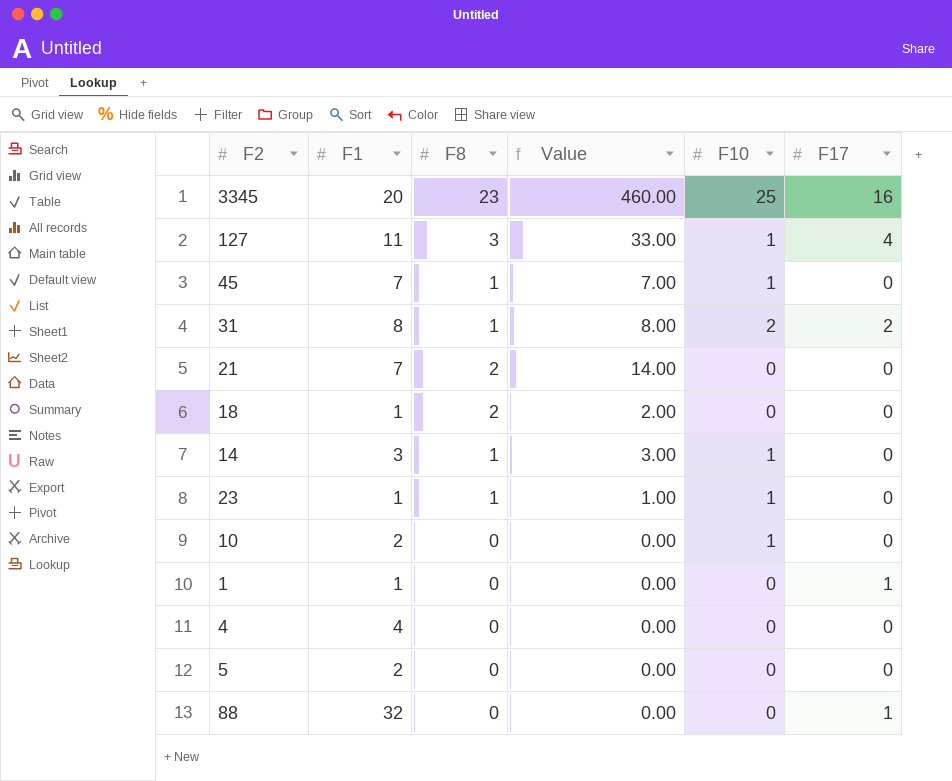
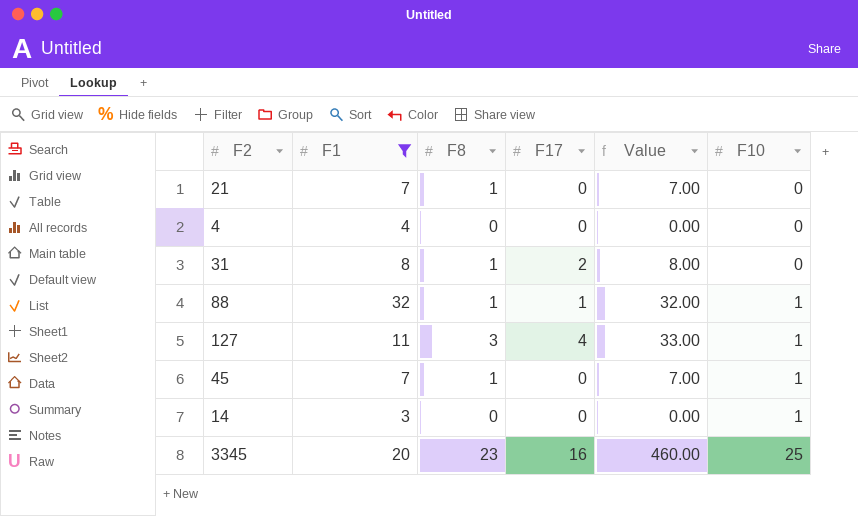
filter: none -> F1 >= 3
row order: none -> F10 ascending
column F17 | position: 6 -> 4
21 | F8: 2 -> 1
21 | Value: 14.00 -> 7.00
31 | F10: 2 -> 0
88 | F8: 0 -> 1
88 | Value: 0.00 -> 32.00
88 | F10: 0 -> 1
14 | F8: 1 -> 0
14 | Value: 3.00 -> 0.00

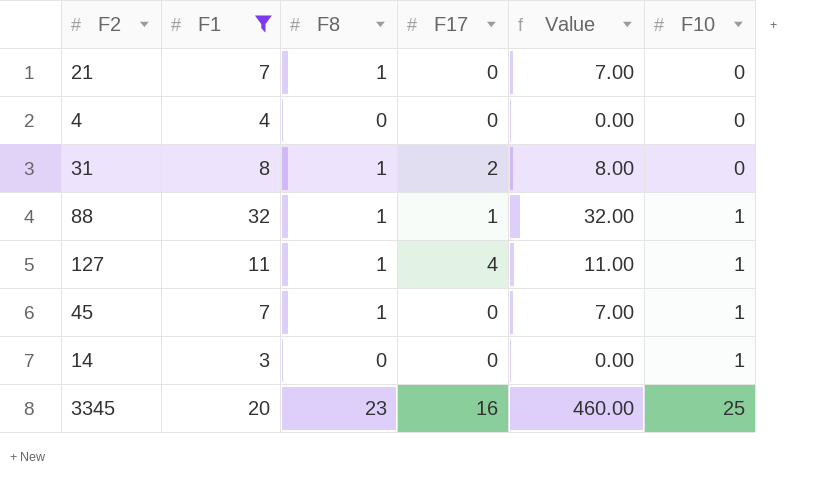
127 | F8: 3 -> 1
127 | Value: 33.00 -> 11.00

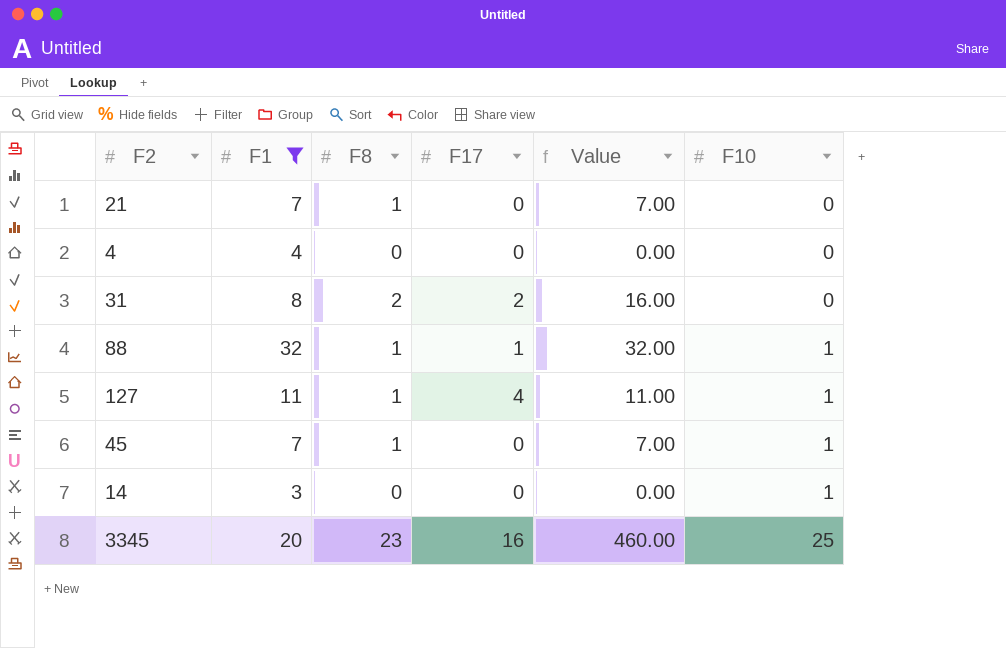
31 | F8: 1 -> 2
31 | Value: 8.00 -> 16.00

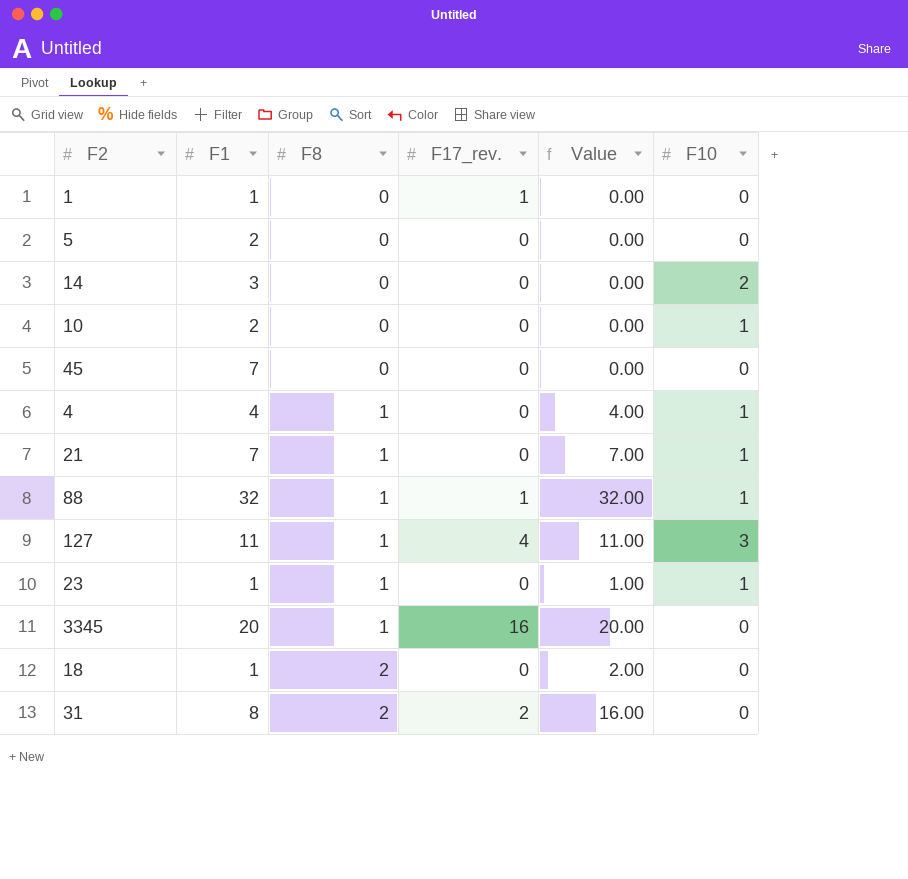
filter: F1 >= 3 -> none
row order: F10 ascending -> F8 ascending
column name: F17 -> F17_rev.
14 | F10: 1 -> 2
45 | F8: 1 -> 0
45 | Value: 7.00 -> 0.00
45 | F10: 1 -> 0
4 | F8: 0 -> 1
4 | Value: 0.00 -> 4.00
4 | F10: 0 -> 1
21 | F10: 0 -> 1
127 | F10: 1 -> 3
3345 | F8: 23 -> 1
3345 | Value: 460.00 -> 20.00
3345 | F10: 25 -> 0

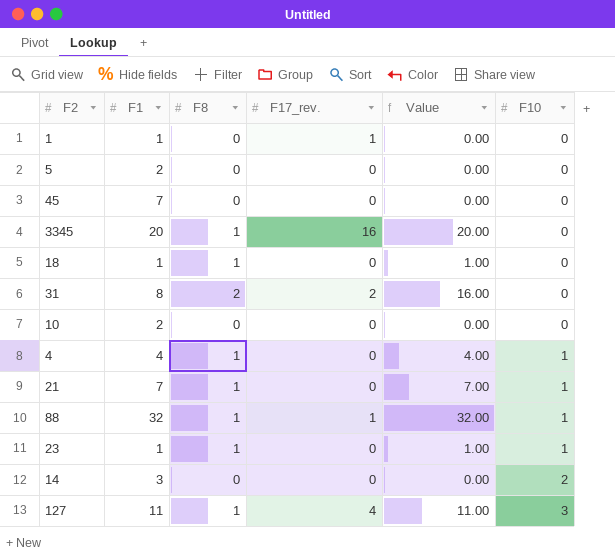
row order: F8 ascending -> F10 ascending
18 | F8: 2 -> 1
18 | Value: 2.00 -> 1.00
10 | F10: 1 -> 0

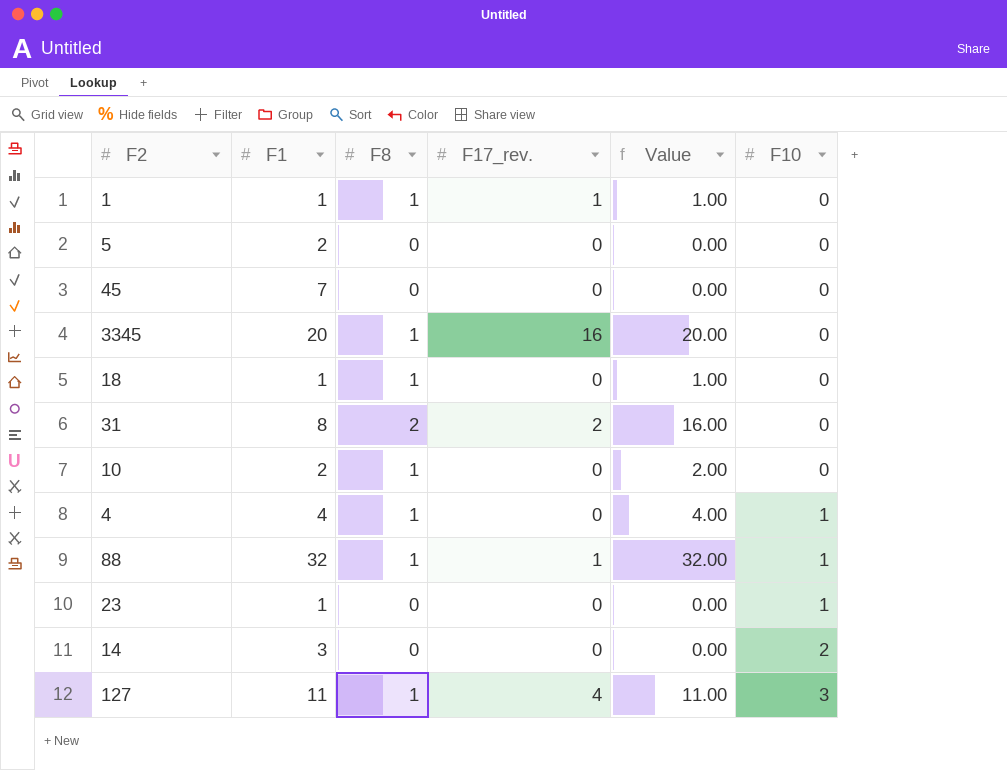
row 21: 7 | 1 | 0 | 7.00 | 1 -> none
1 | F8: 0 -> 1
1 | Value: 0.00 -> 1.00
10 | F8: 0 -> 1
10 | Value: 0.00 -> 2.00
23 | F8: 1 -> 0
23 | Value: 1.00 -> 0.00

